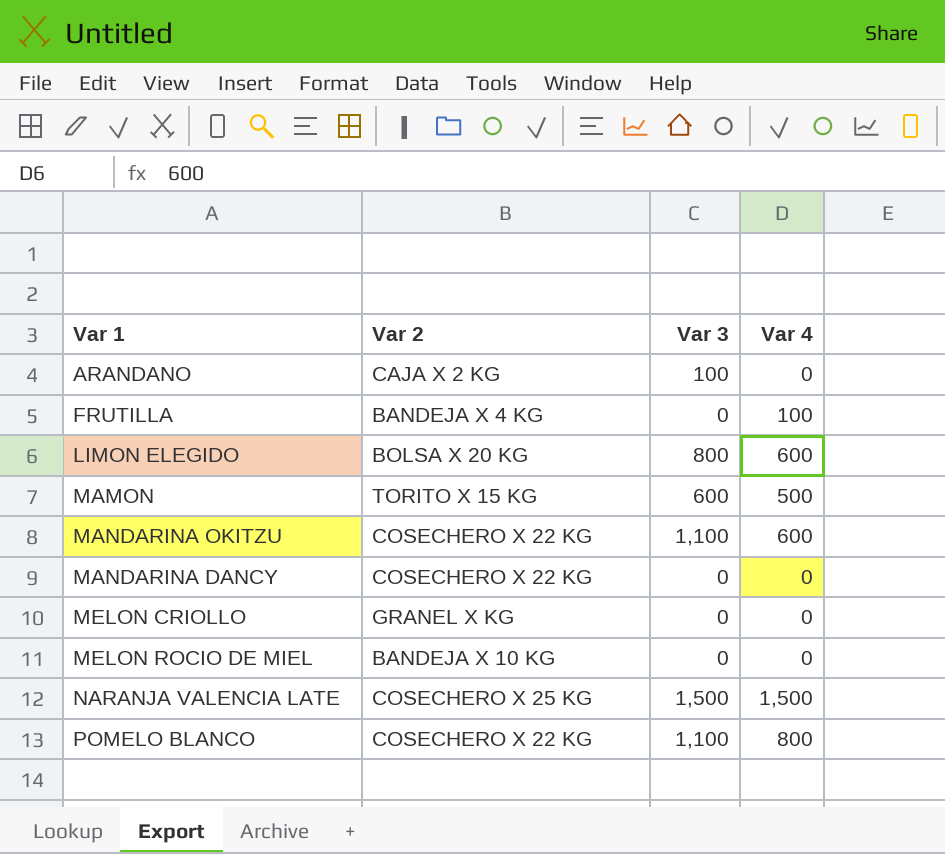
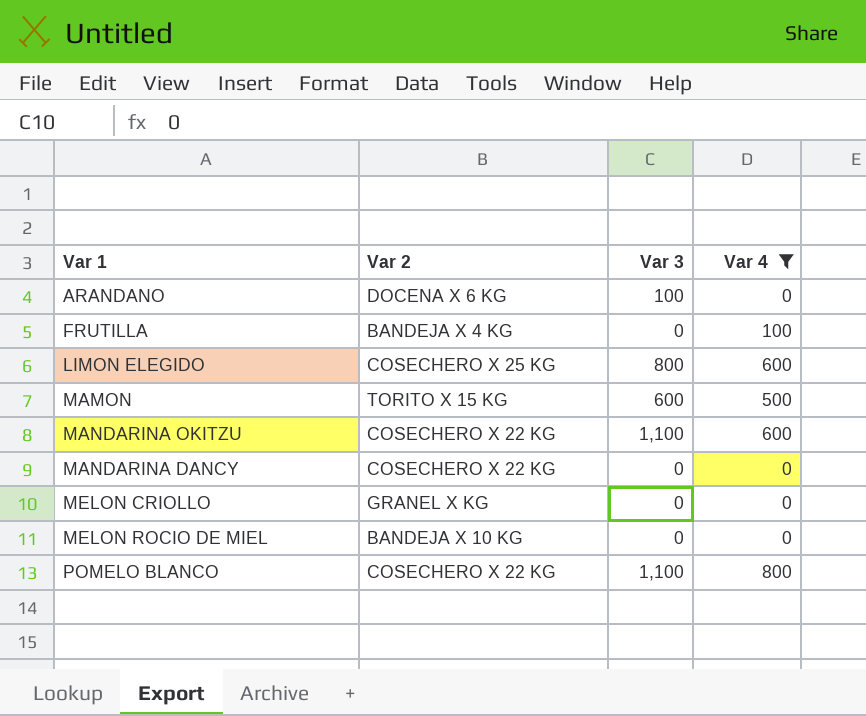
filter: none -> Var 4 != 1,500
ARANDANO | Var 2: CAJA X 2 KG -> DOCENA X 6 KG
LIMON ELEGIDO | Var 2: BOLSA X 20 KG -> COSECHERO X 25 KG

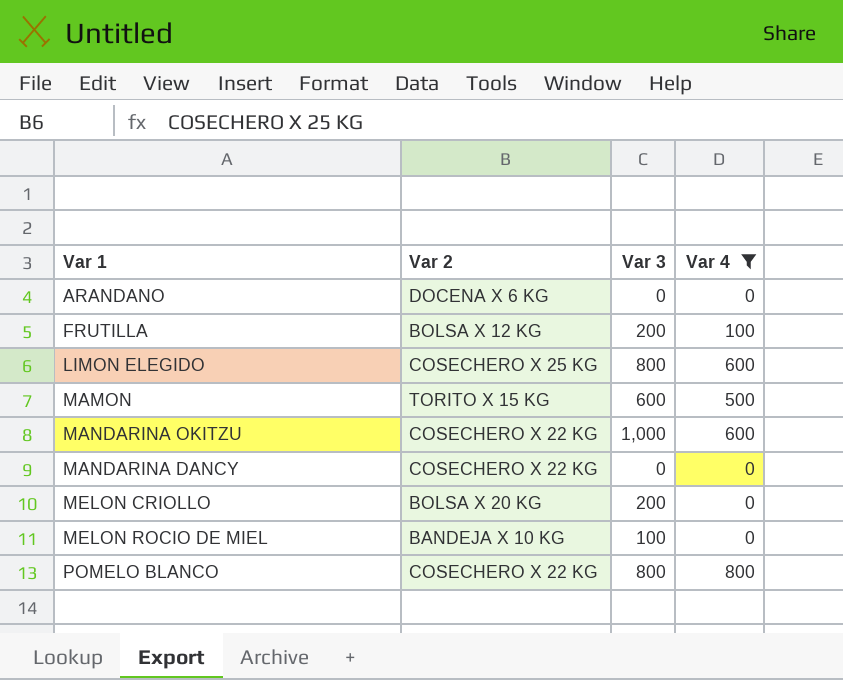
ARANDANO | Var 3: 100 -> 0
FRUTILLA | Var 2: BANDEJA X 4 KG -> BOLSA X 12 KG
FRUTILLA | Var 3: 0 -> 200
MANDARINA OKITZU | Var 3: 1,100 -> 1,000
MELON CRIOLLO | Var 2: GRANEL X KG -> BOLSA X 20 KG
MELON CRIOLLO | Var 3: 0 -> 200
MELON ROCIO DE MIEL | Var 3: 0 -> 100
POMELO BLANCO | Var 3: 1,100 -> 800

